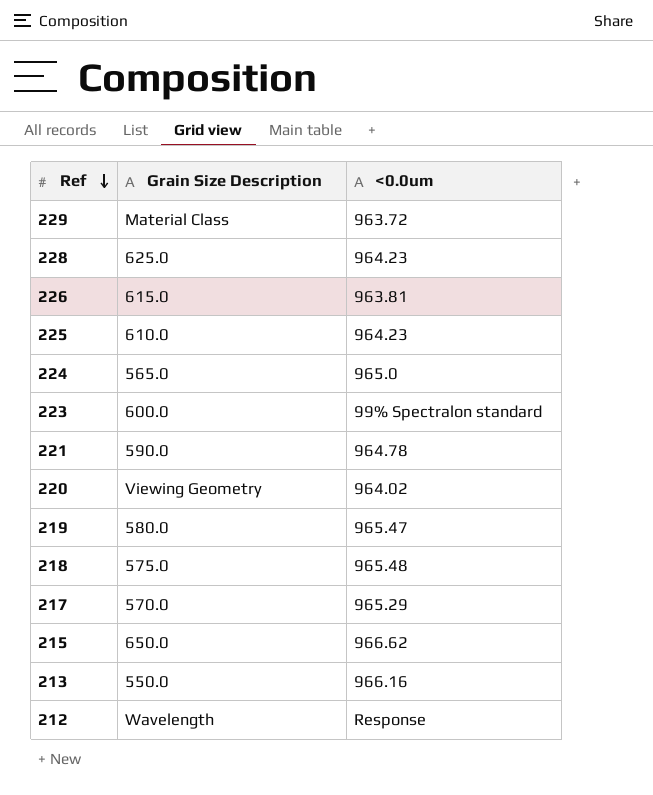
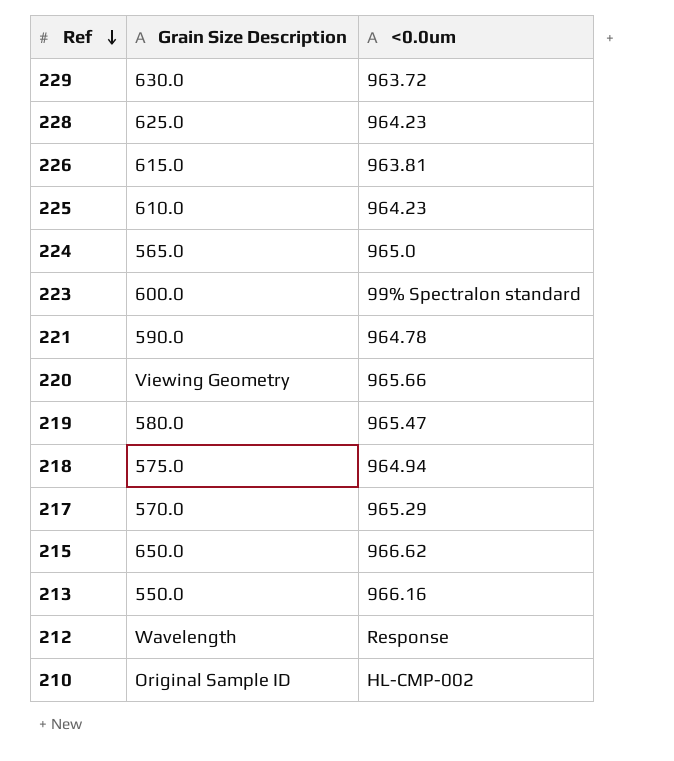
229 | Grain Size Description: Material Class -> 630.0
220 | <0.0um: 964.02 -> 965.66
218 | <0.0um: 965.48 -> 964.94
row 210: none -> Original Sample ID | HL-CMP-002

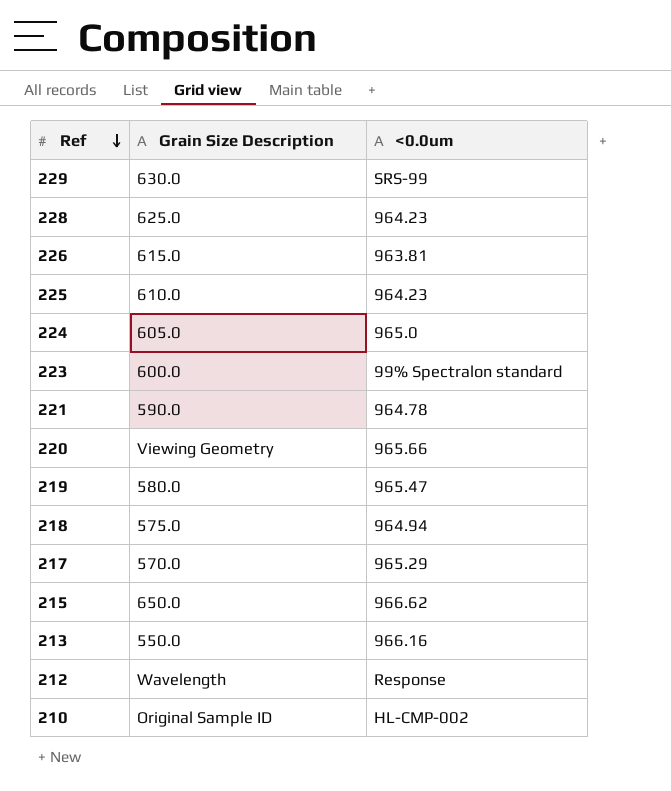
229 | <0.0um: 963.72 -> SRS-99
224 | Grain Size Description: 565.0 -> 605.0

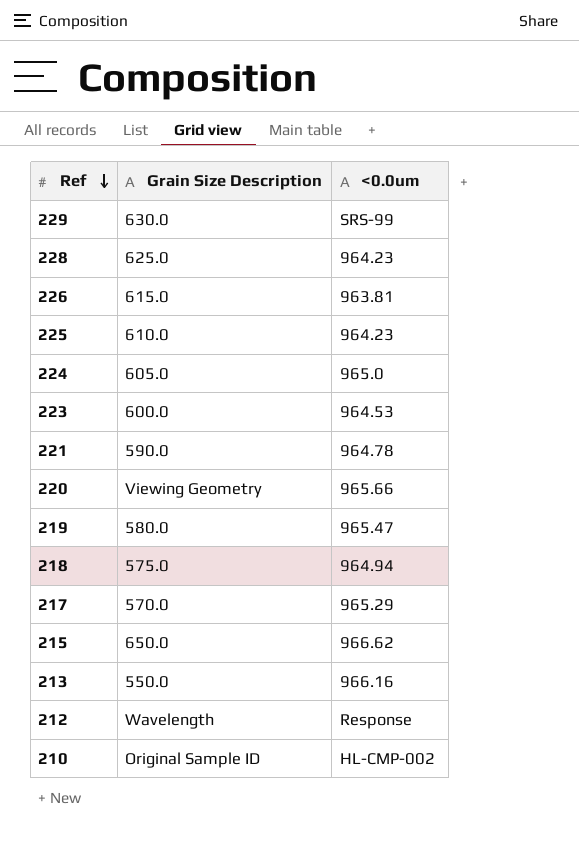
223 | <0.0um: 99% Spectralon standard -> 964.53

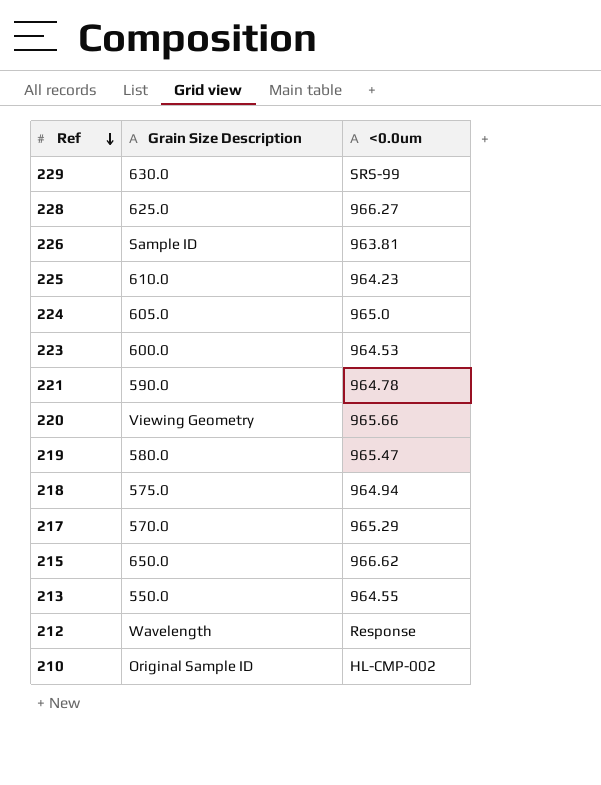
228 | <0.0um: 964.23 -> 966.27
226 | Grain Size Description: 615.0 -> Sample ID
213 | <0.0um: 966.16 -> 964.55

